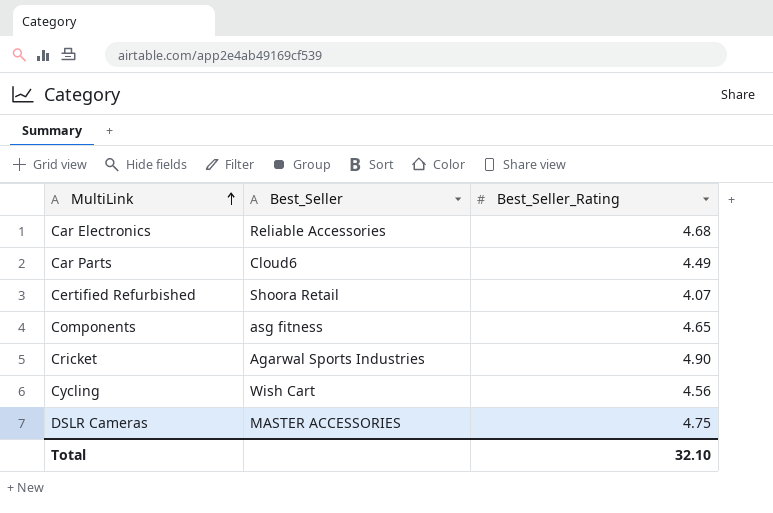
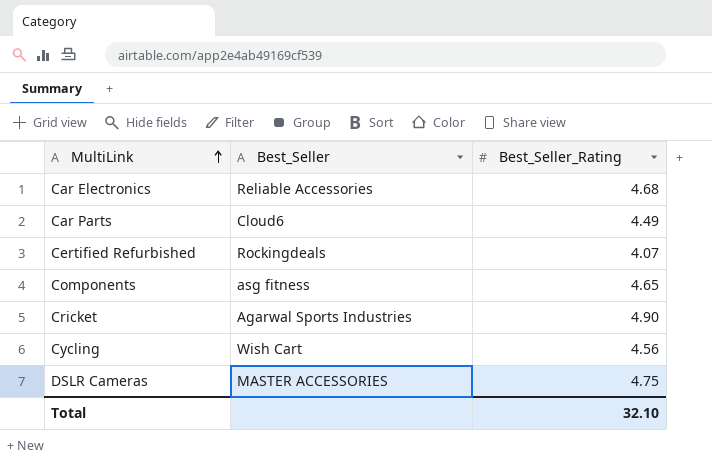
Certified Refurbished | Best_Seller: Shoora Retail -> Rockingdeals

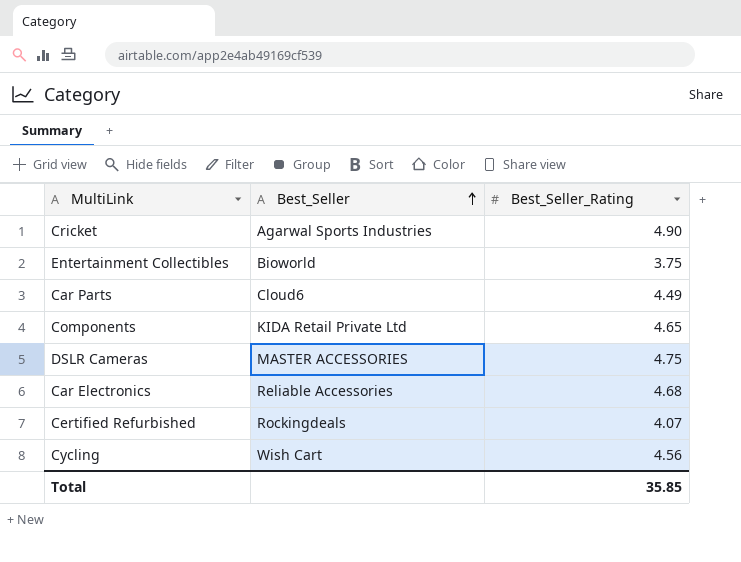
row order: MultiLink ascending -> Best_Seller ascending
row Entertainment Collectibles: none -> Bioworld | 3.75
Components | Best_Seller: asg fitness -> KIDA Retail Private Ltd
Total | Best_Seller_Rating: 32.10 -> 35.85

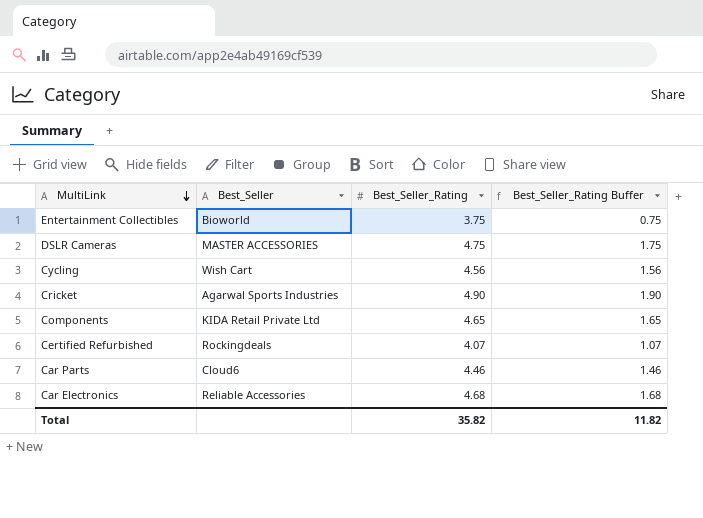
row order: Best_Seller ascending -> MultiLink descending
column Best_Seller_Rating Buffer | formula: none -> [Best_Seller_Rating] - 3
Car Parts | Best_Seller_Rating: 4.49 -> 4.46
Total | Best_Seller_Rating: 35.85 -> 35.82

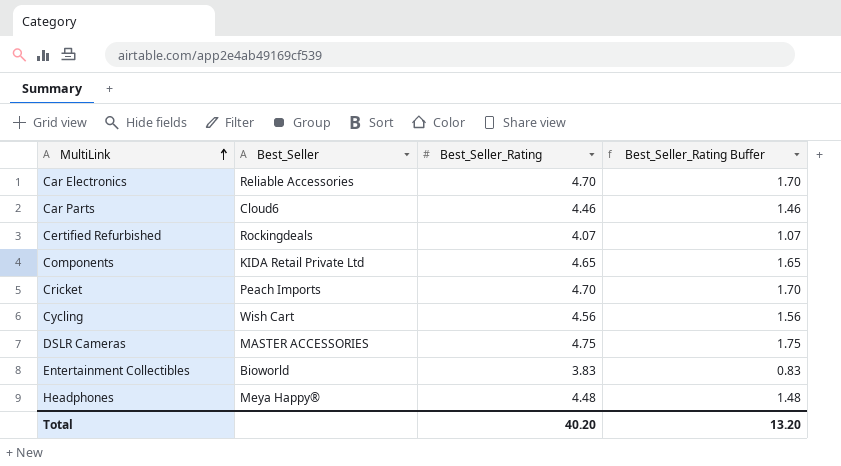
row order: MultiLink descending -> MultiLink ascending
Car Electronics | Best_Seller_Rating: 4.68 -> 4.70
Car Electronics | Best_Seller_Rating Buffer: 1.68 -> 1.70
Cricket | Best_Seller: Agarwal Sports Industries -> Peach Imports
Cricket | Best_Seller_Rating: 4.90 -> 4.70
Cricket | Best_Seller_Rating Buffer: 1.90 -> 1.70
Entertainment Collectibles | Best_Seller_Rating: 3.75 -> 3.83
Entertainment Collectibles | Best_Seller_Rating Buffer: 0.75 -> 0.83
row Headphones: none -> Meya Happy® | 4.48 | 1.48
Total | Best_Seller_Rating: 35.82 -> 40.20
Total | Best_Seller_Rating Buffer: 11.82 -> 13.20

